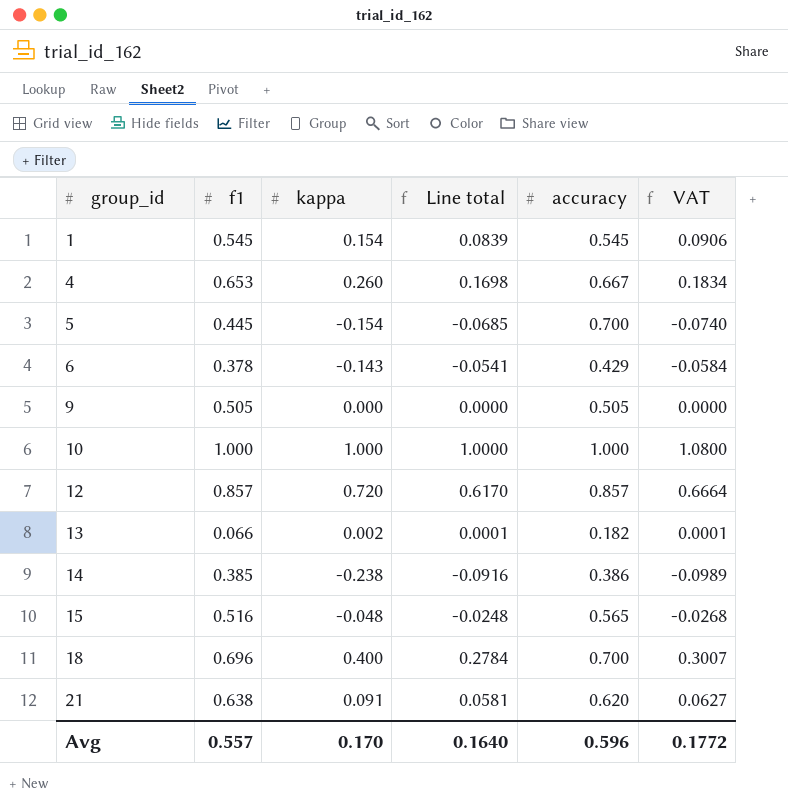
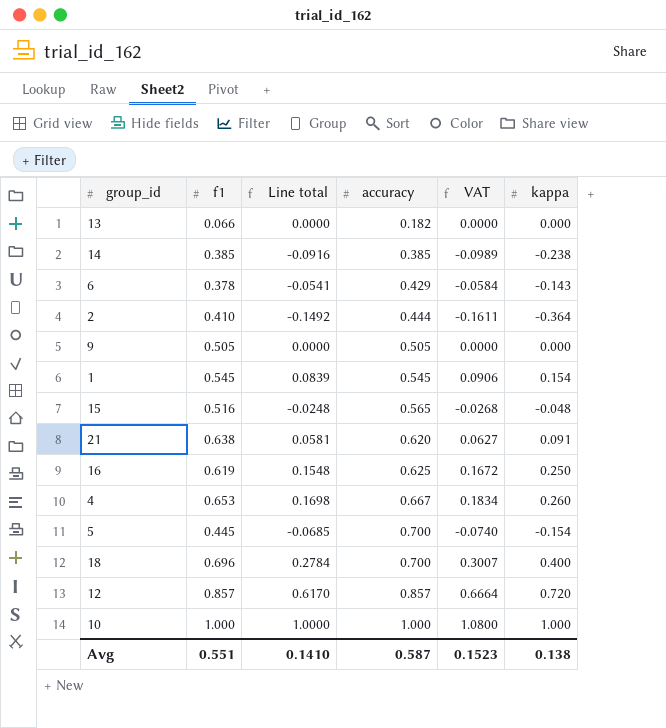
row order: group_id ascending -> accuracy ascending
column kappa | position: 3 -> 6
13 | Line total: 0.0001 -> 0.0000
13 | VAT: 0.0001 -> 0.0000
13 | kappa: 0.002 -> 0.000
14 | accuracy: 0.386 -> 0.385
row 2: none -> 0.410 | -0.1492 | 0.444 | -0.1611 | -0.364
row 16: none -> 0.619 | 0.1548 | 0.625 | 0.1672 | 0.250
Avg | f1: 0.557 -> 0.551
Avg | Line total: 0.1640 -> 0.1410
Avg | accuracy: 0.596 -> 0.587
Avg | VAT: 0.1772 -> 0.1523
Avg | kappa: 0.170 -> 0.138

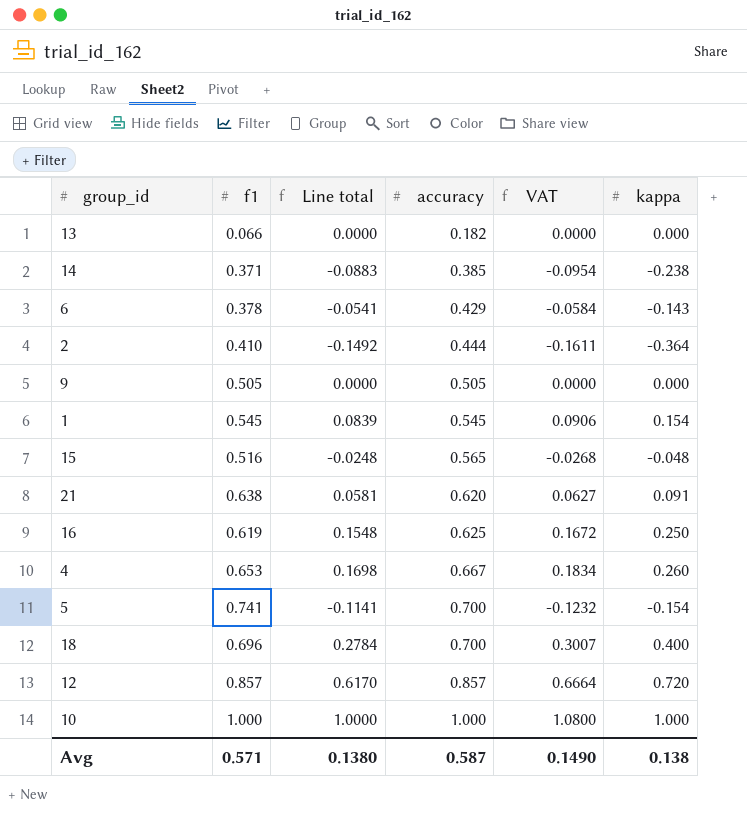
14 | f1: 0.385 -> 0.371
14 | Line total: -0.0916 -> -0.0883
14 | VAT: -0.0989 -> -0.0954
5 | f1: 0.445 -> 0.741
5 | Line total: -0.0685 -> -0.1141
5 | VAT: -0.0740 -> -0.1232
Avg | f1: 0.551 -> 0.571
Avg | Line total: 0.1410 -> 0.1380
Avg | VAT: 0.1523 -> 0.1490

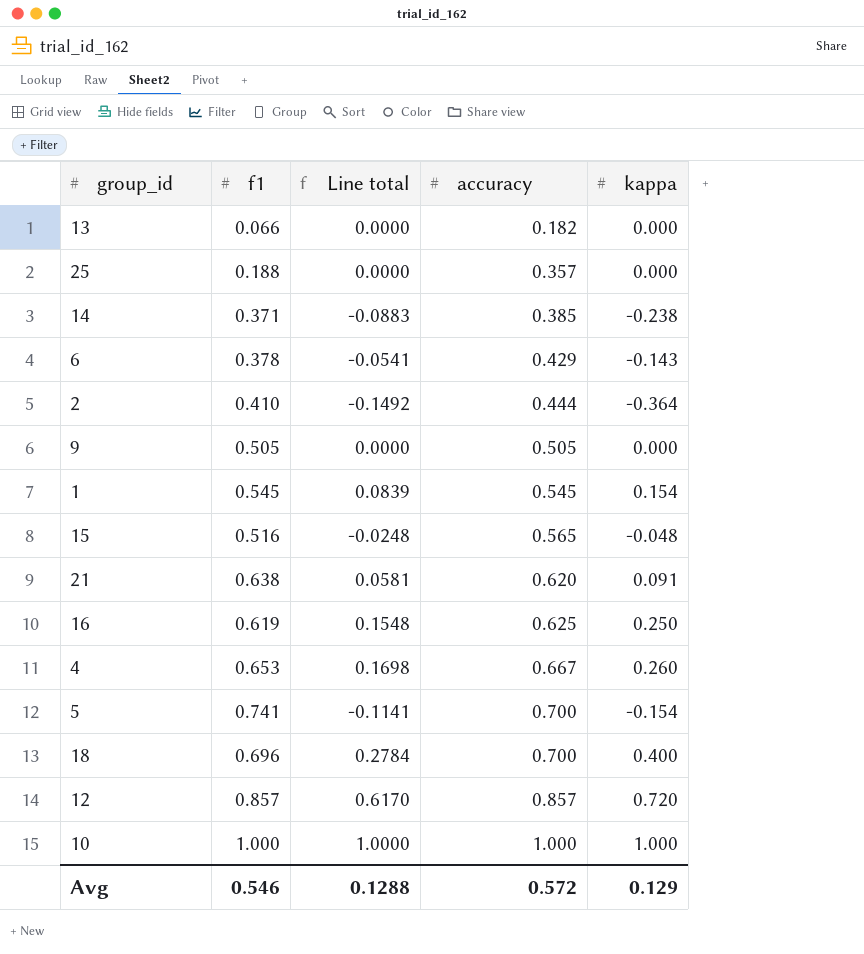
column VAT | formula: [Line total] * 1.08 -> none
row 25: none -> 0.188 | 0.0000 | 0.357 | 0.000
Avg | f1: 0.571 -> 0.546
Avg | Line total: 0.1380 -> 0.1288
Avg | accuracy: 0.587 -> 0.572
Avg | kappa: 0.138 -> 0.129

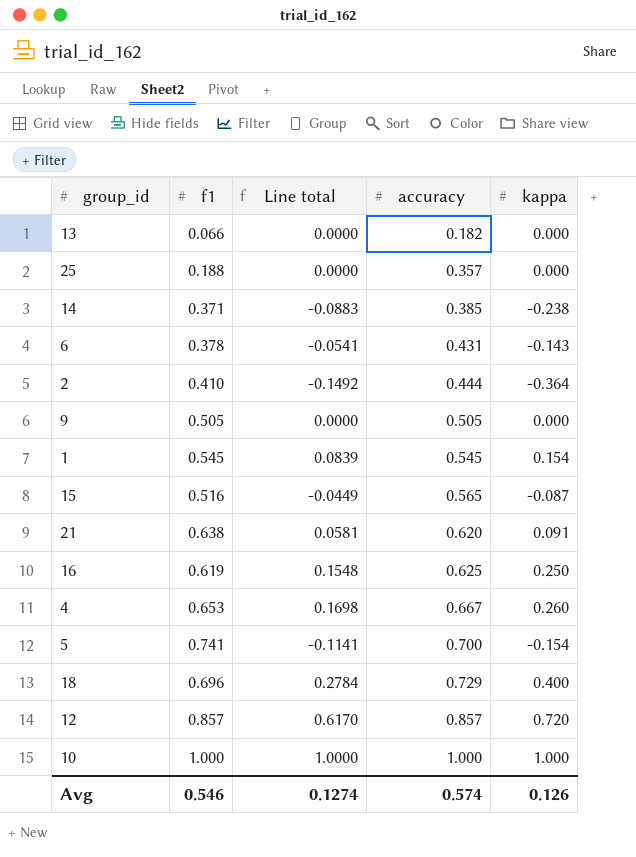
6 | accuracy: 0.429 -> 0.431
15 | Line total: -0.0248 -> -0.0449
15 | kappa: -0.048 -> -0.087
18 | accuracy: 0.700 -> 0.729
Avg | Line total: 0.1288 -> 0.1274
Avg | accuracy: 0.572 -> 0.574
Avg | kappa: 0.129 -> 0.126

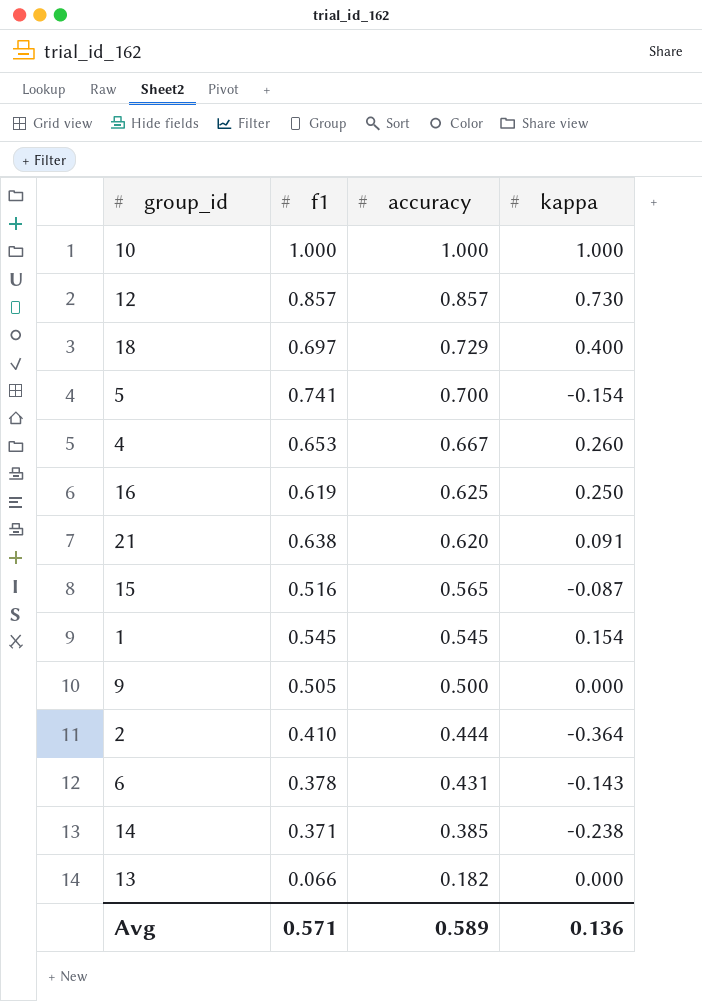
row order: accuracy ascending -> accuracy descending
column Line total | formula: [f1] * [kappa] -> none
row 25: 0.188 | 0.0000 | 0.357 | 0.000 -> none
12 | kappa: 0.720 -> 0.730
18 | f1: 0.696 -> 0.697
9 | accuracy: 0.505 -> 0.500
Avg | f1: 0.546 -> 0.571
Avg | accuracy: 0.574 -> 0.589
Avg | kappa: 0.126 -> 0.136

